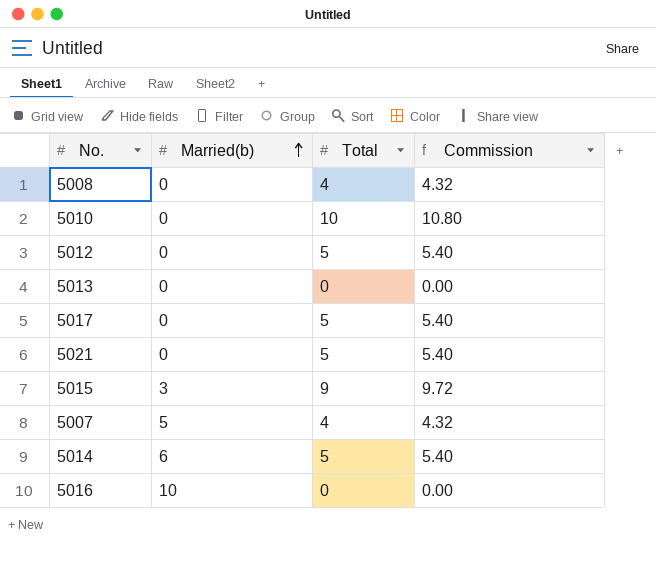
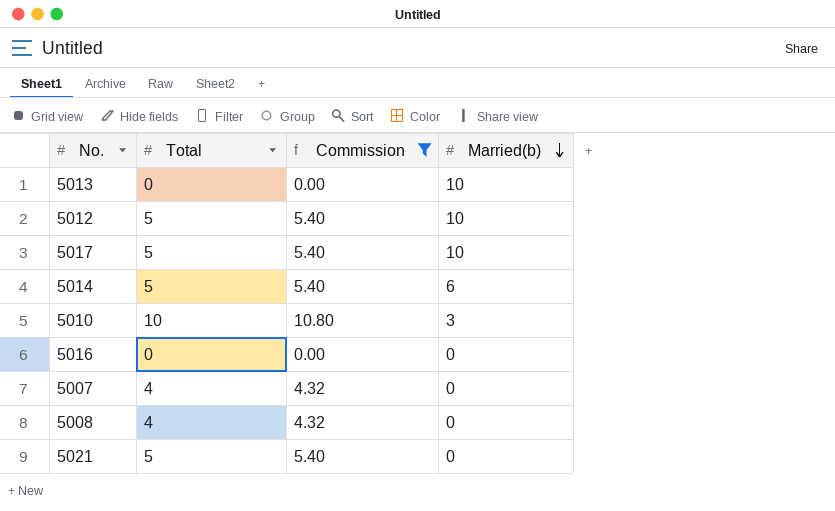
filter: none -> Commission != 9.72
row order: Married(b) ascending -> Married(b) descending
column Married(b) | position: 2 -> 4
5013 | Married(b): 0 -> 10
5012 | Married(b): 0 -> 10
5017 | Married(b): 0 -> 10
5010 | Married(b): 0 -> 3
5016 | Married(b): 10 -> 0
5007 | Married(b): 5 -> 0

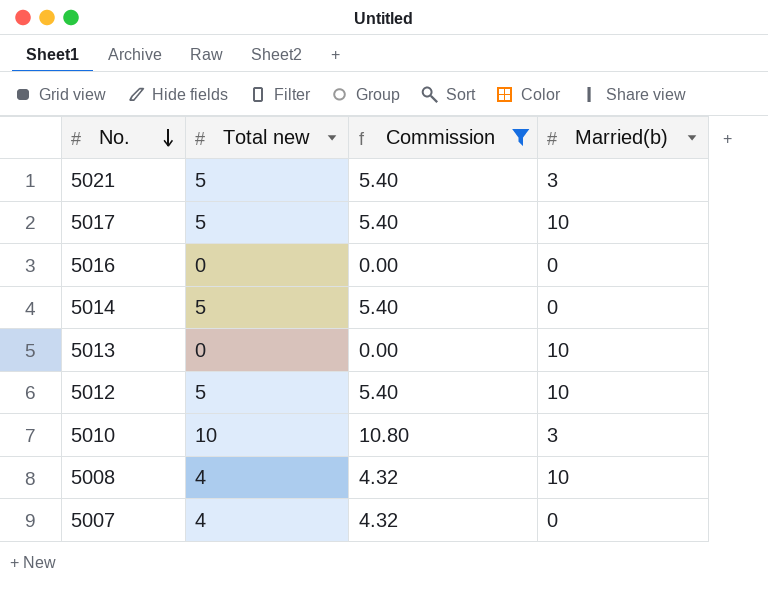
row order: Married(b) descending -> No. descending
column name: Total -> Total new
5021 | Married(b): 0 -> 3
5014 | Married(b): 6 -> 0
5008 | Married(b): 0 -> 10

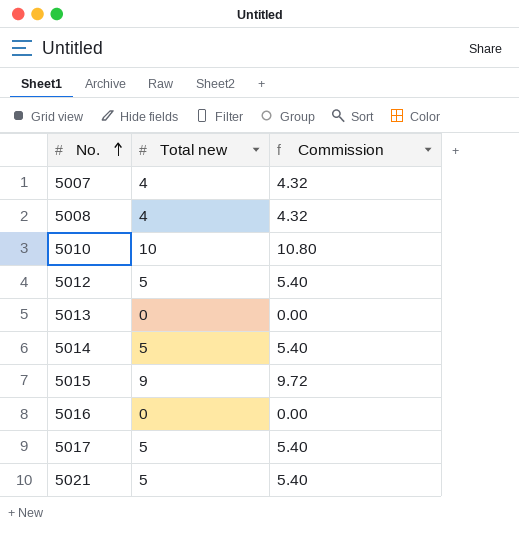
filter: Commission != 9.72 -> none
row order: No. descending -> No. ascending
column Married(b) | position: 4 -> none

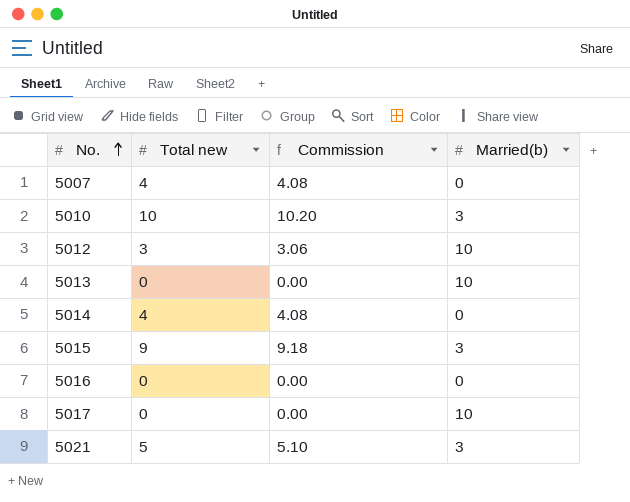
column Commission | formula: [Total new] * 1.08 -> [Total new] * 1.02
column Married(b) | position: none -> 4
row 5008: 4 | 4.32 -> none
5012 | Total new: 5 -> 3
5014 | Total new: 5 -> 4
5017 | Total new: 5 -> 0

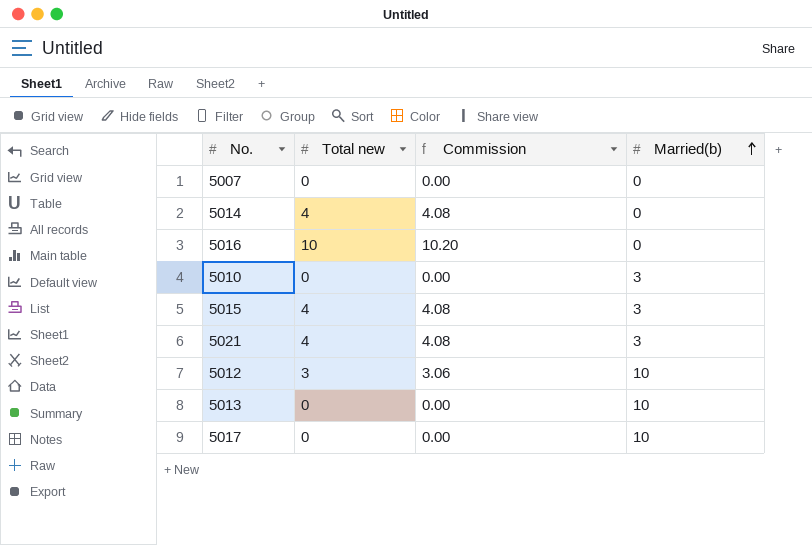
row order: No. ascending -> Married(b) ascending
5007 | Total new: 4 -> 0
5007 | Commission: 4.08 -> 0.00
5016 | Total new: 0 -> 10
5016 | Commission: 0.00 -> 10.20
5010 | Total new: 10 -> 0
5010 | Commission: 10.20 -> 0.00
5015 | Total new: 9 -> 4
5015 | Commission: 9.18 -> 4.08
5021 | Total new: 5 -> 4
5021 | Commission: 5.10 -> 4.08

